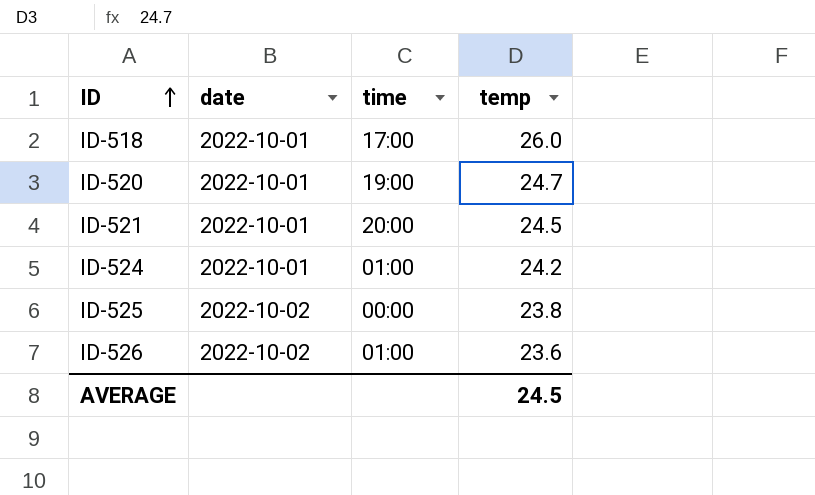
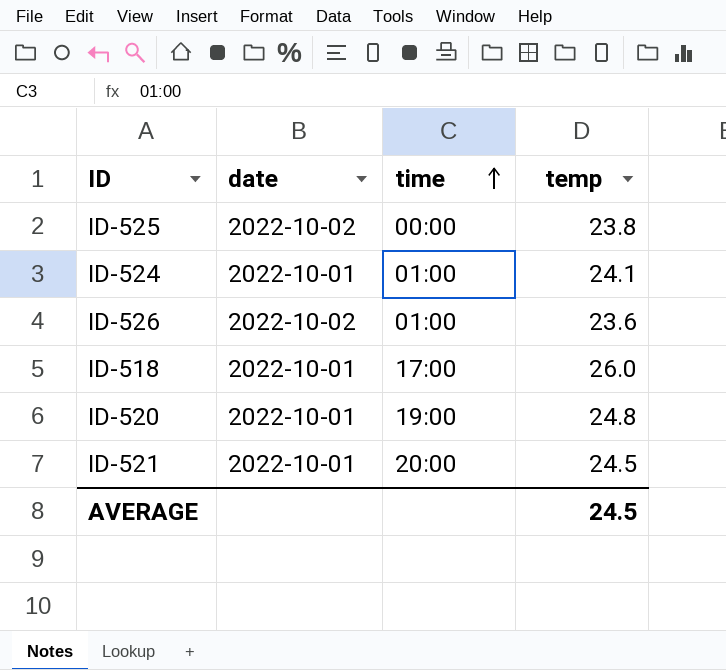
row order: ID ascending -> time ascending
ID-524 | temp: 24.2 -> 24.1
ID-520 | temp: 24.7 -> 24.8

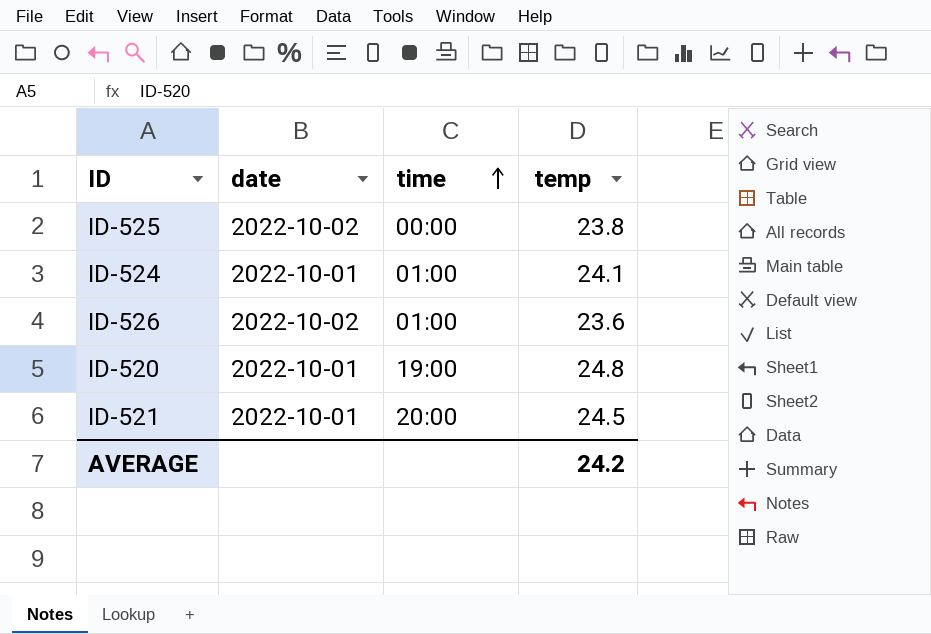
row ID-518: 2022-10-01 | 17:00 | 26.0 -> none
AVERAGE | temp: 24.5 -> 24.2

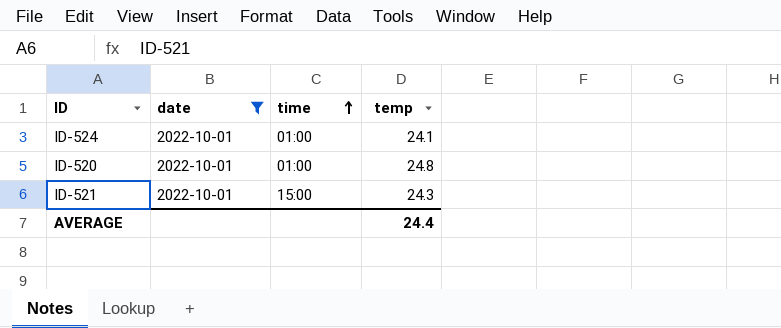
filter: none -> date = 2022-10-01
ID-520 | time: 19:00 -> 01:00
ID-521 | time: 20:00 -> 15:00
ID-521 | temp: 24.5 -> 24.3
AVERAGE | temp: 24.2 -> 24.4

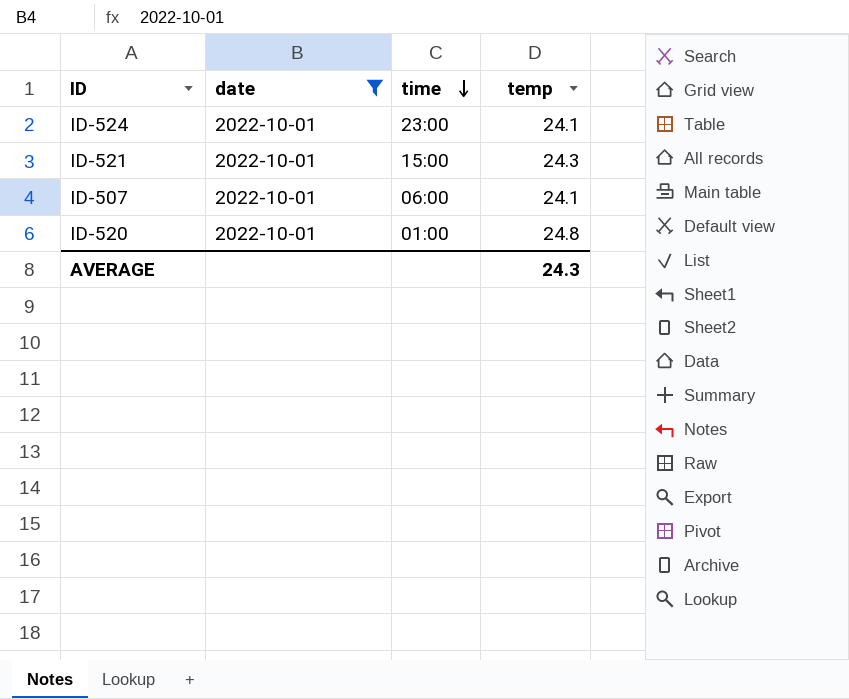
row order: time ascending -> time descending
ID-524 | time: 01:00 -> 23:00
row ID-507: none -> 2022-10-01 | 06:00 | 24.1
AVERAGE | temp: 24.4 -> 24.3

